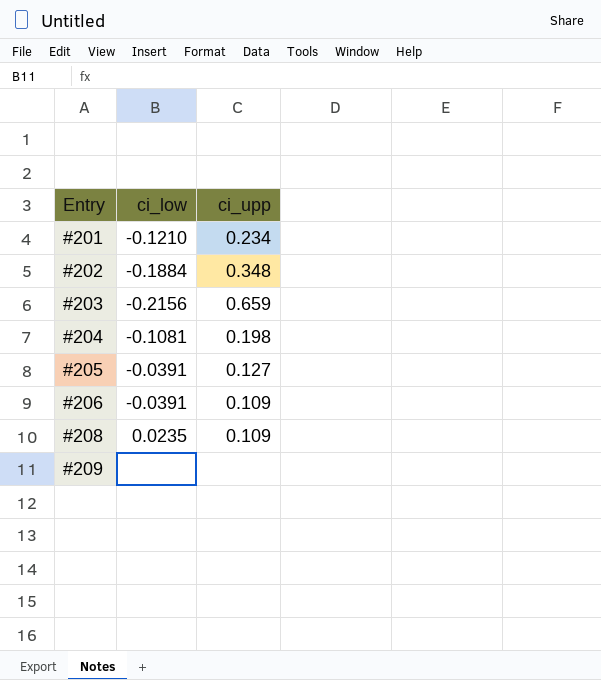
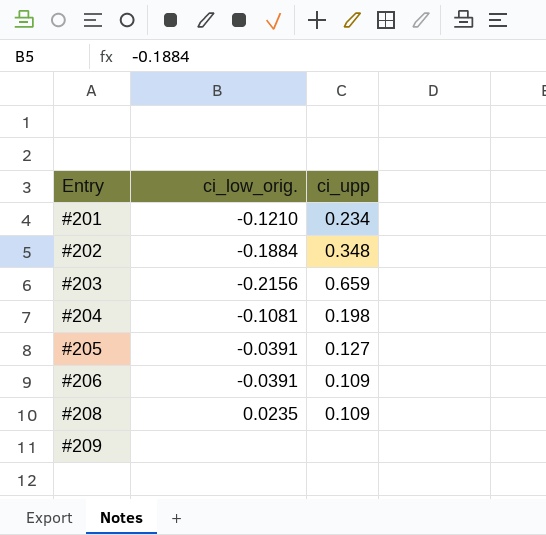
column name: ci_low -> ci_low_orig.

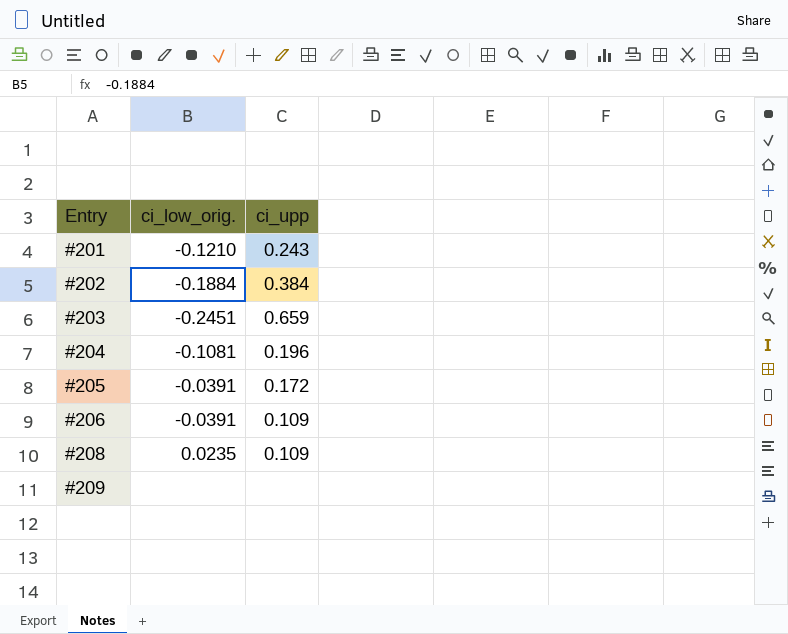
#201 | ci_upp: 0.234 -> 0.243
#202 | ci_upp: 0.348 -> 0.384
#203 | ci_low_orig.: -0.2156 -> -0.2451
#204 | ci_upp: 0.198 -> 0.196
#205 | ci_upp: 0.127 -> 0.172

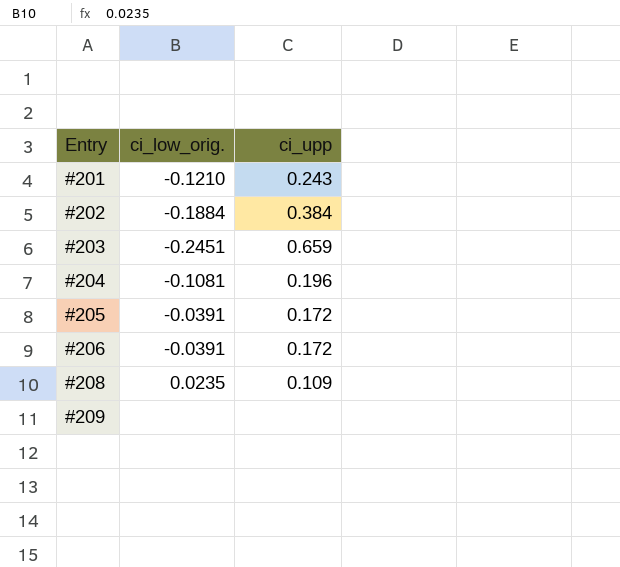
#206 | ci_upp: 0.109 -> 0.172

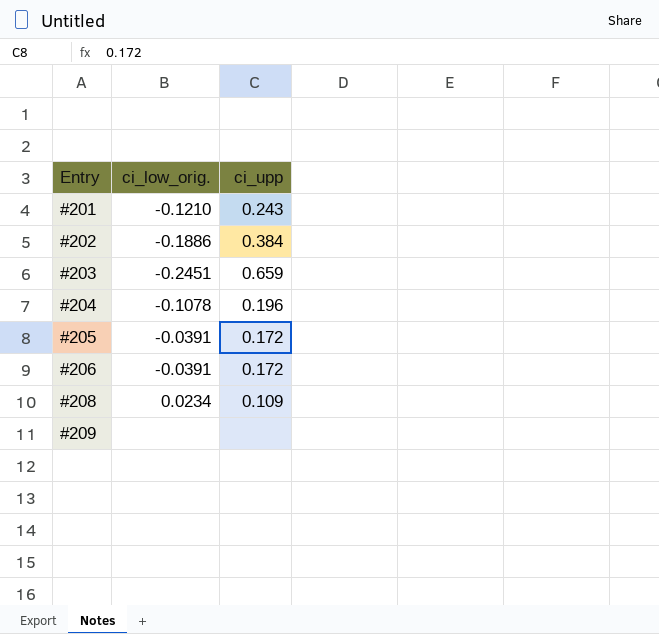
#202 | ci_low_orig.: -0.1884 -> -0.1886
#204 | ci_low_orig.: -0.1081 -> -0.1078
#208 | ci_low_orig.: 0.0235 -> 0.0234

